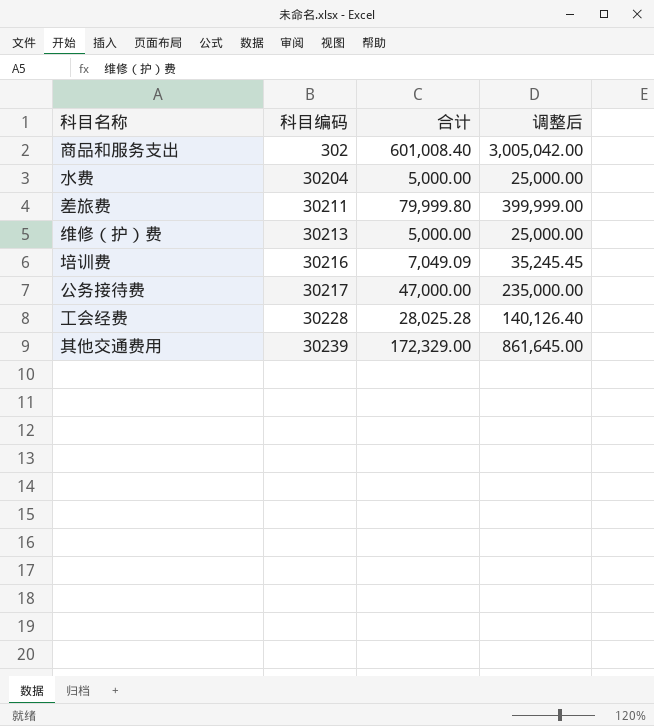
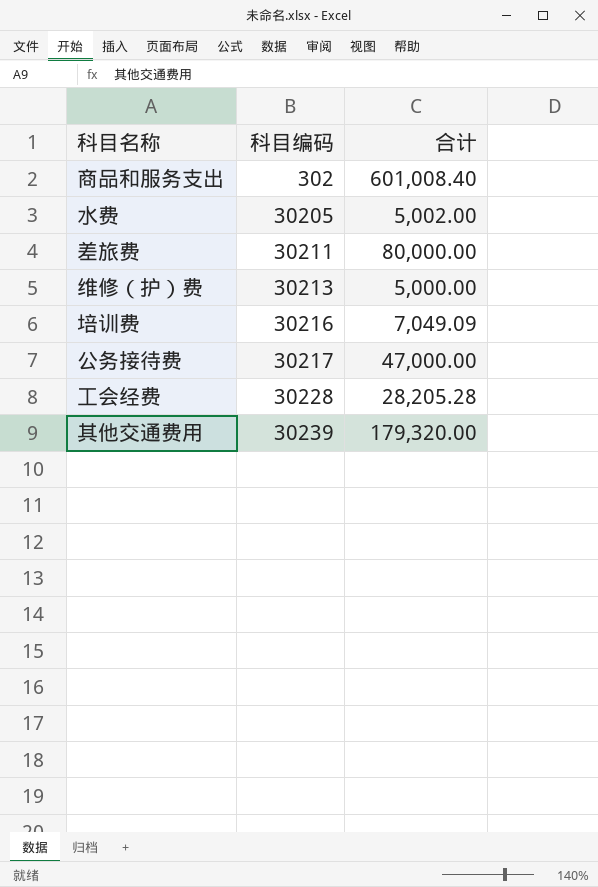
column 调整后 | formula: [合计] * 5 -> none
水费 | 科目编码: 30204 -> 30205
水费 | 合计: 5,000.00 -> 5,002.00
差旅费 | 合计: 79,999.80 -> 80,000.00
工会经费 | 合计: 28,025.28 -> 28,205.28
其他交通费用 | 合计: 172,329.00 -> 179,320.00

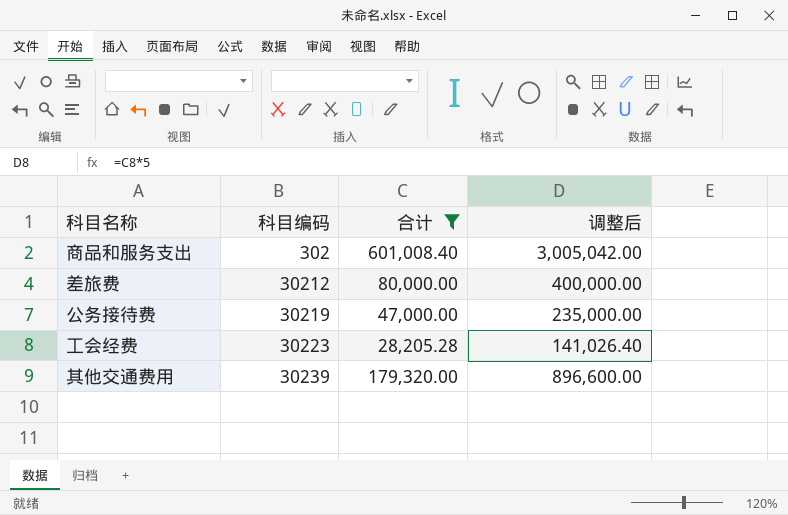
filter: none -> 合计 >= 28,205.28
column 调整后 | formula: none -> [合计] * 5
差旅费 | 科目编码: 30211 -> 30212
公务接待费 | 科目编码: 30217 -> 30219
工会经费 | 科目编码: 30228 -> 30223

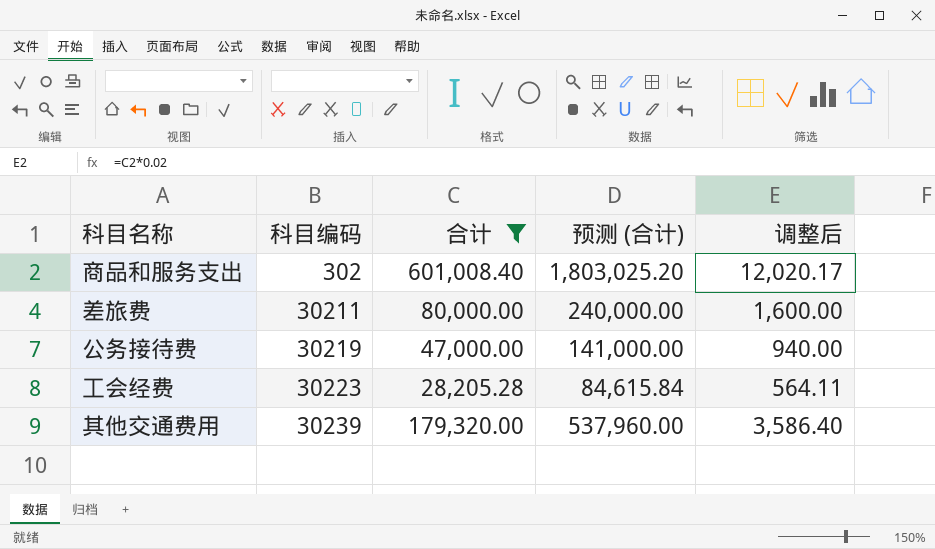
column 预测 (合计) | formula: none -> [合计] * 3
column 调整后 | formula: [合计] * 5 -> [合计] * 0.02
差旅费 | 科目编码: 30212 -> 30211

